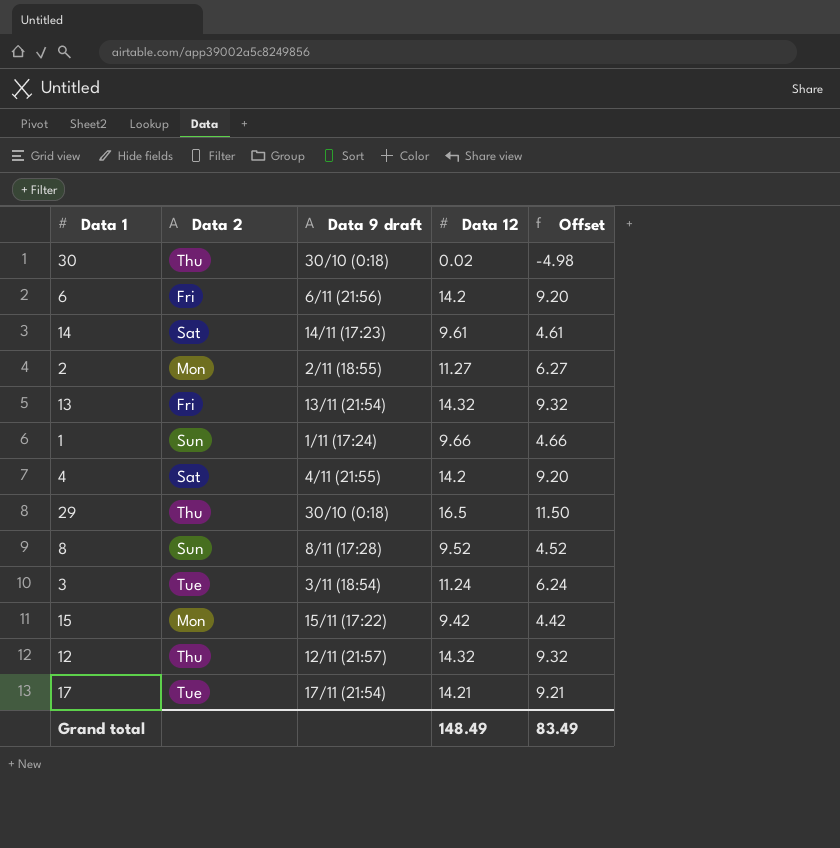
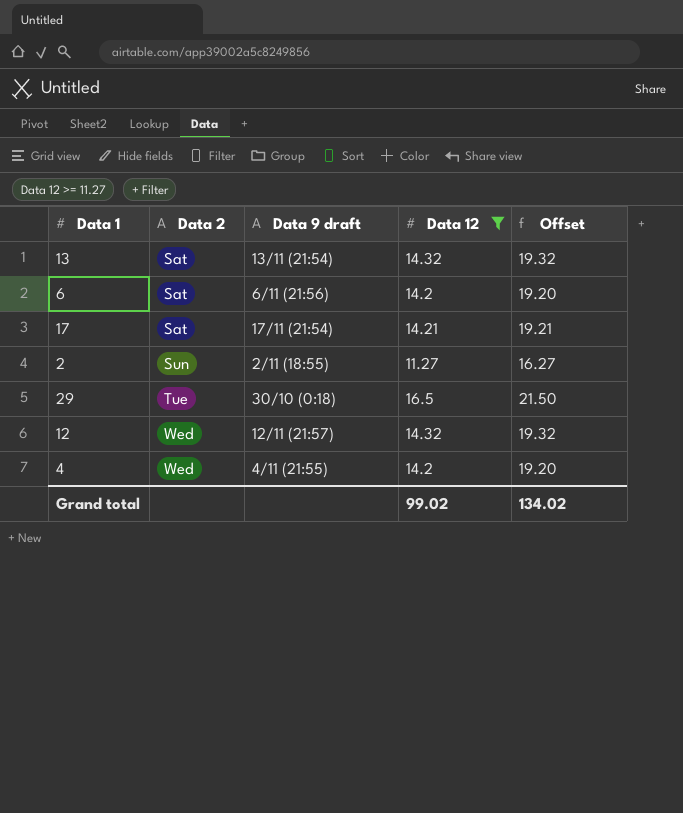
filter: none -> Data 12 >= 11.27
row order: none -> Data 2 ascending
column Offset | formula: [Data 12] - 5 -> [Data 12] + 5
13 | Data 2: Fri -> Sat
6 | Data 2: Fri -> Sat
17 | Data 2: Tue -> Sat
2 | Data 2: Mon -> Sun
29 | Data 2: Thu -> Tue
12 | Data 2: Thu -> Wed
4 | Data 2: Sat -> Wed
Grand total | Data 12: 148.49 -> 99.02
Grand total | Offset: 83.49 -> 134.02

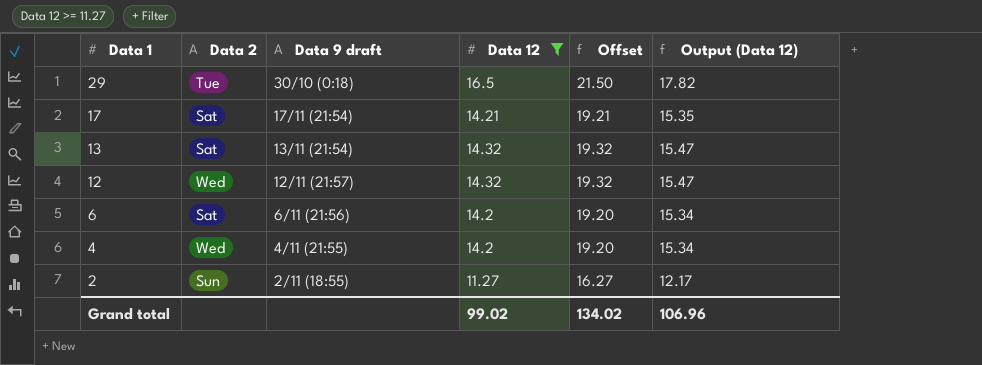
row order: Data 2 ascending -> Data 1 descending
column Output (Data 12) | formula: none -> [Data 12] * 1.08

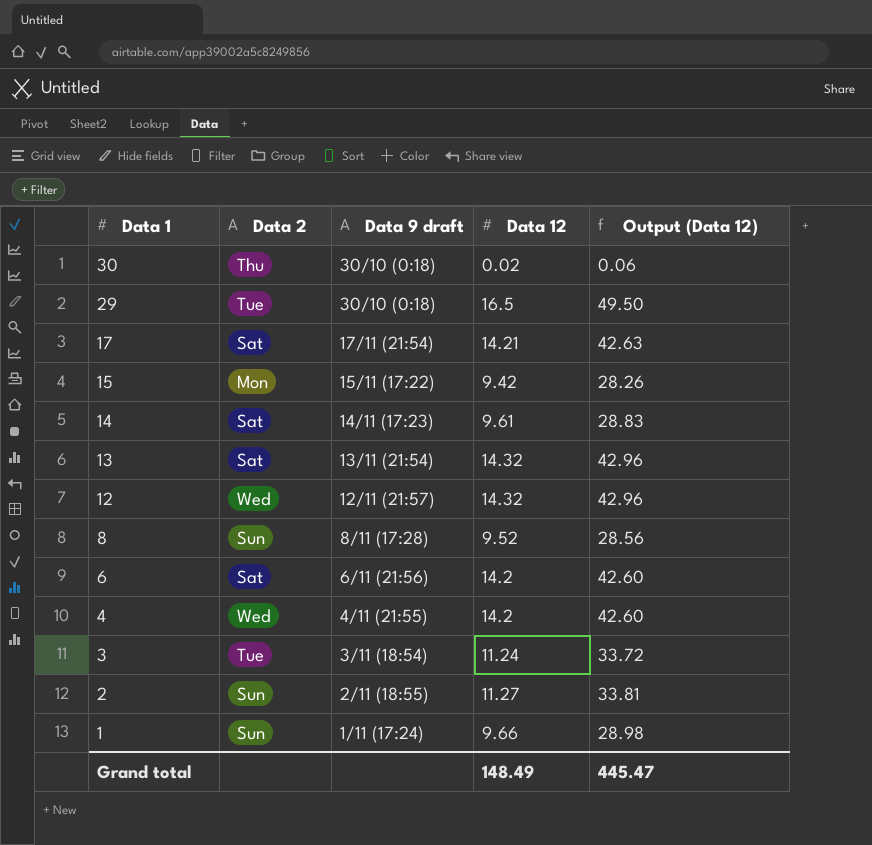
filter: Data 12 >= 11.27 -> none
column Offset | formula: [Data 12] + 5 -> none
column Output (Data 12) | formula: [Data 12] * 1.08 -> [Data 12] * 3
Grand total | Data 12: 99.02 -> 148.49
Grand total | Output (Data 12): 106.96 -> 445.47

